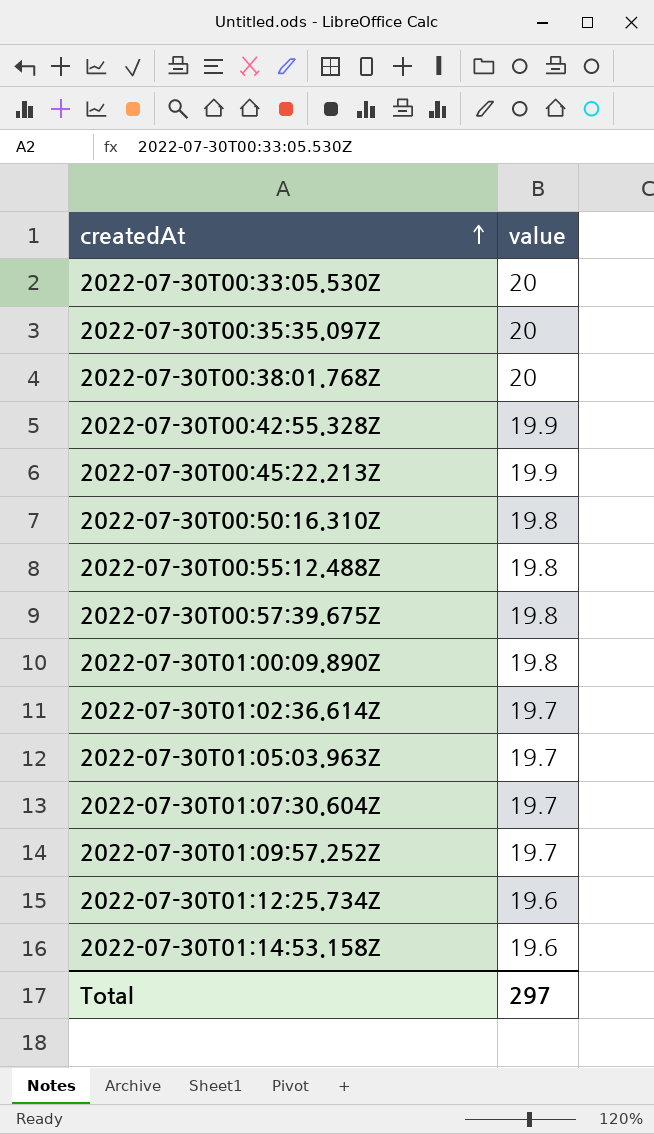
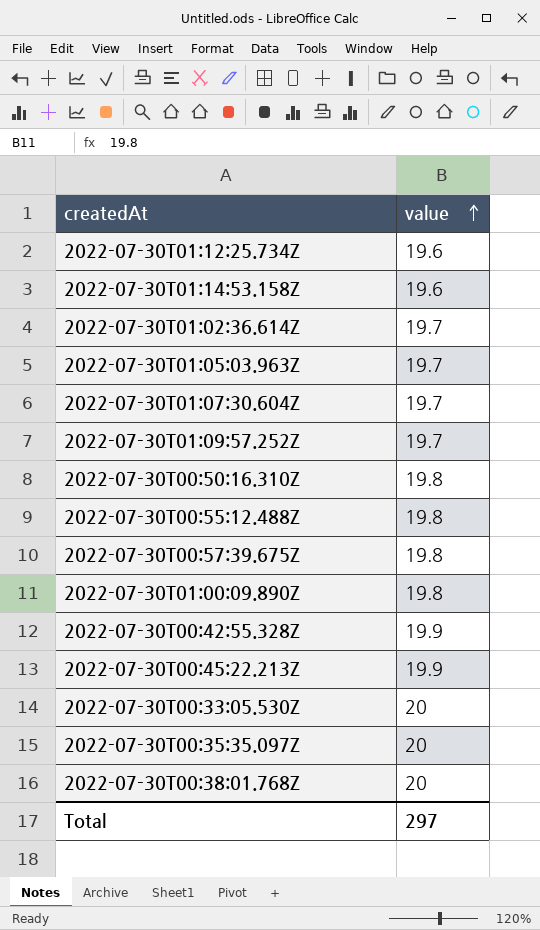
row order: createdAt ascending -> value ascending

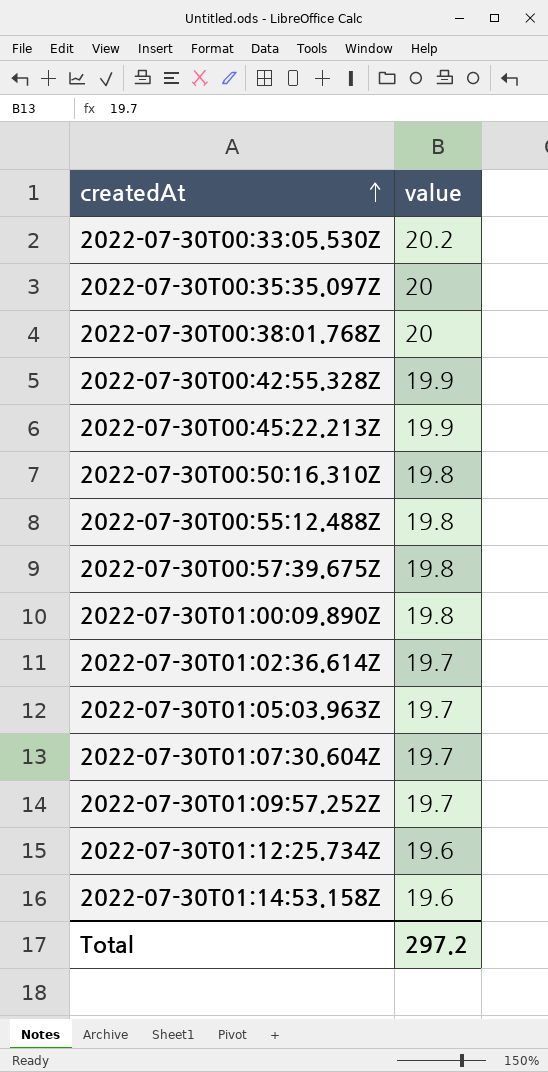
row order: value ascending -> createdAt ascending
2022-07-30T00:33:05.530Z | value: 20 -> 20.2
Total | value: 297 -> 297.2

